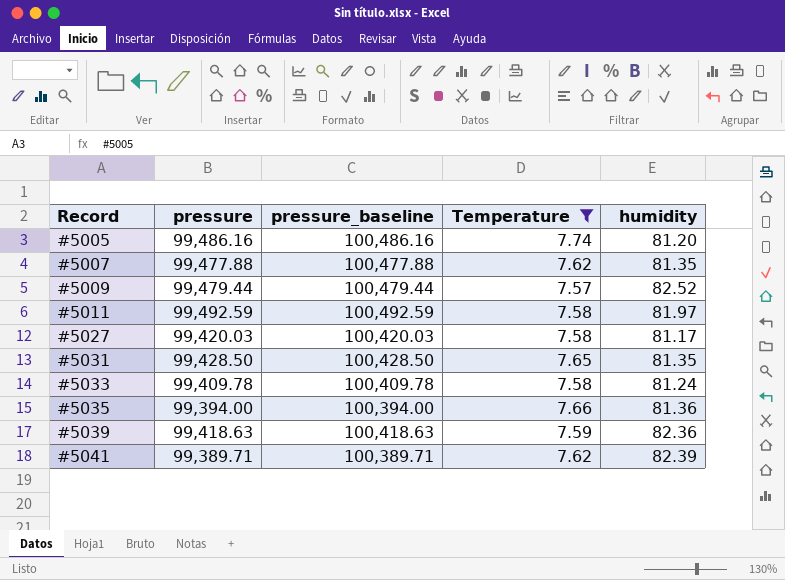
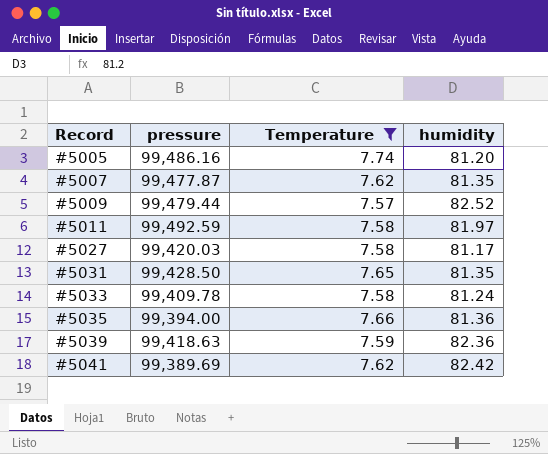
column pressure_baseline | formula: [pressure] + 1000 -> none
#5007 | pressure: 99,477.88 -> 99,477.87
#5041 | pressure: 99,389.71 -> 99,389.69
#5041 | humidity: 82.39 -> 82.42

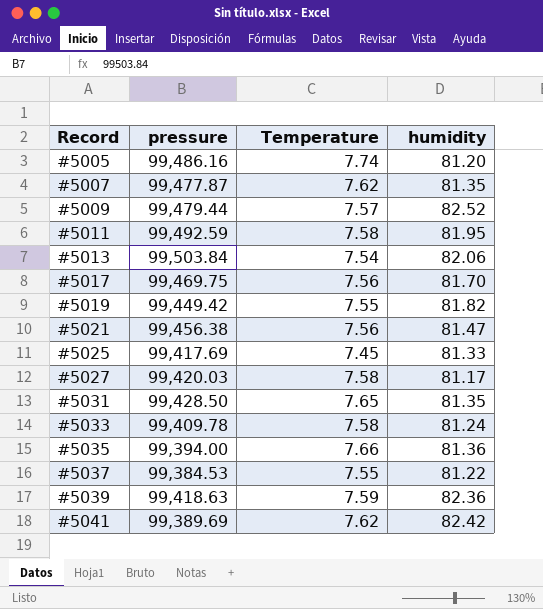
filter: Temperature >= 7.57 -> none
#5011 | humidity: 81.97 -> 81.95

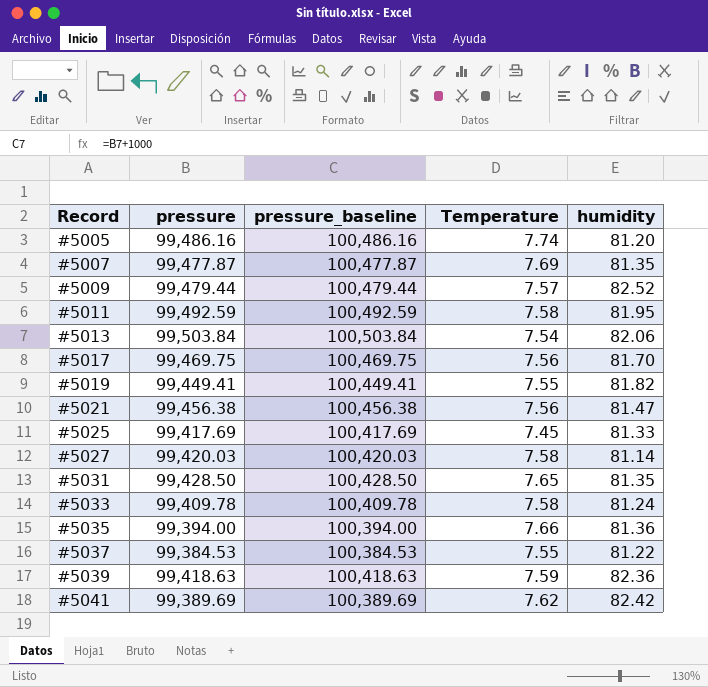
column pressure_baseline | formula: none -> [pressure] + 1000
#5007 | Temperature: 7.62 -> 7.69
#5019 | pressure: 99,449.42 -> 99,449.41
#5027 | humidity: 81.17 -> 81.14

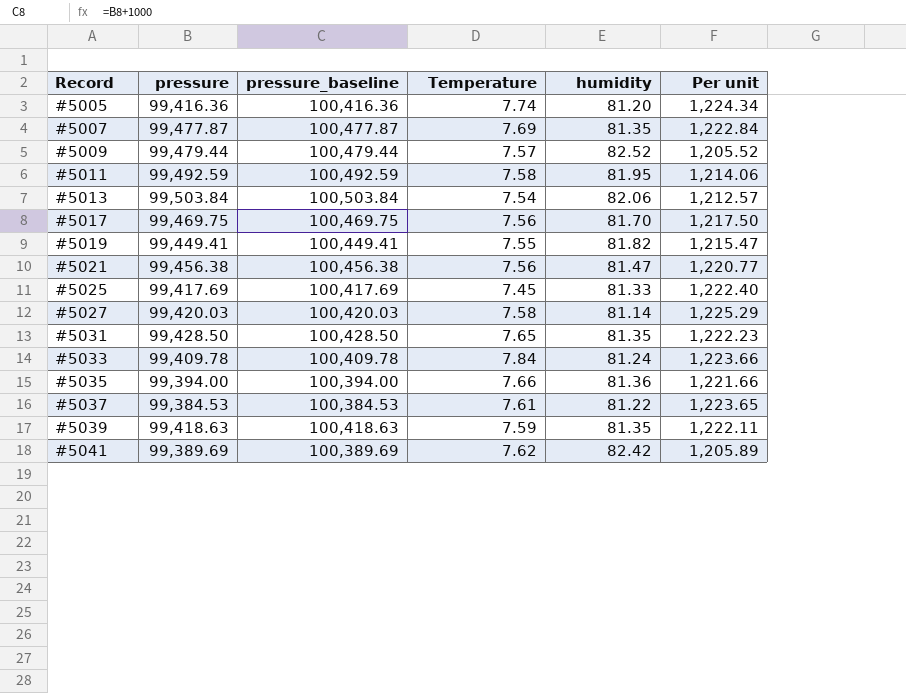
column Per unit | formula: none -> [pressure] / [humidity]
#5005 | pressure: 99,486.16 -> 99,416.36
#5005 | pressure_baseline: 100,486.16 -> 100,416.36
#5033 | Temperature: 7.58 -> 7.84
#5037 | Temperature: 7.55 -> 7.61
#5039 | humidity: 82.36 -> 81.35

